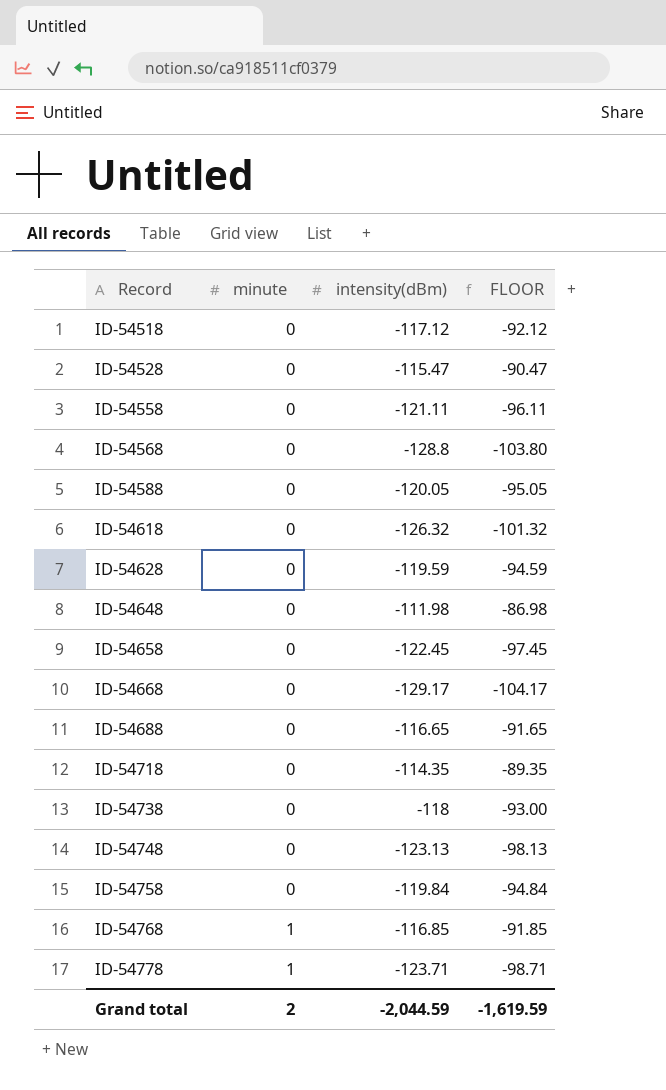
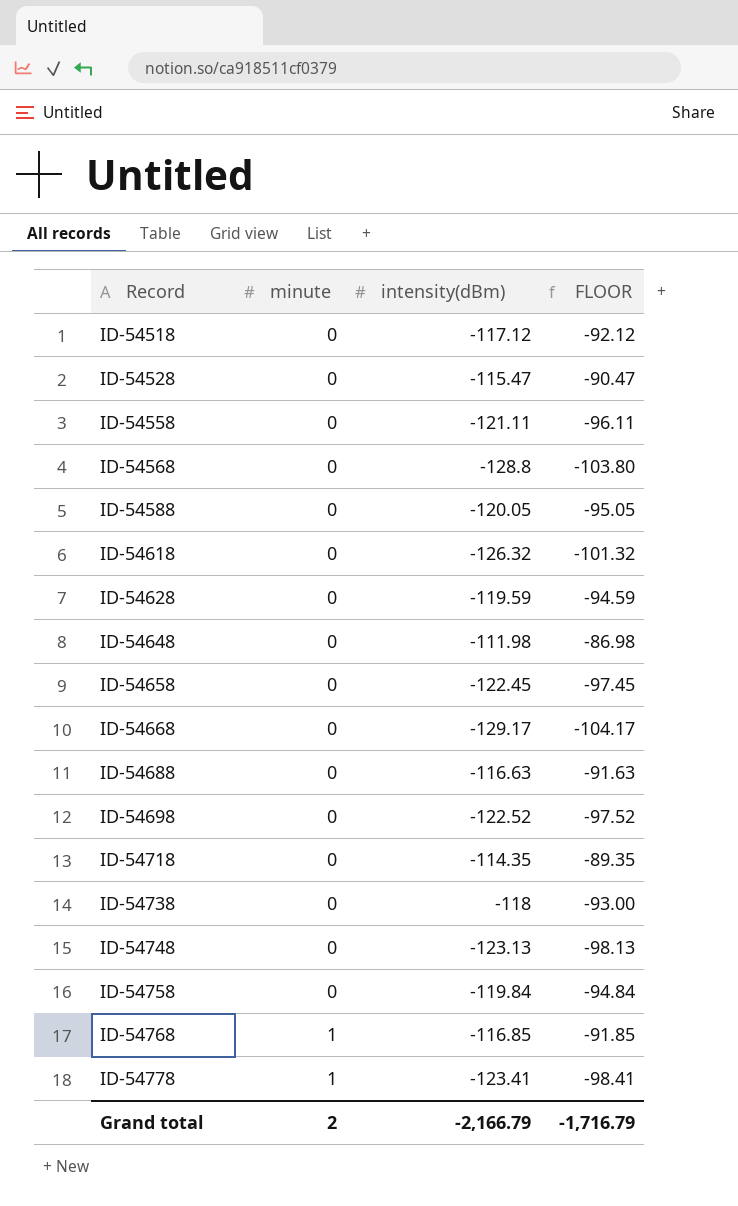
ID-54688 | intensity(dBm): -116.65 -> -116.63
ID-54688 | FLOOR: -91.65 -> -91.63
row ID-54698: none -> 0 | -122.52 | -97.52
ID-54778 | intensity(dBm): -123.71 -> -123.41
ID-54778 | FLOOR: -98.71 -> -98.41
Grand total | intensity(dBm): -2,044.59 -> -2,166.79
Grand total | FLOOR: -1,619.59 -> -1,716.79

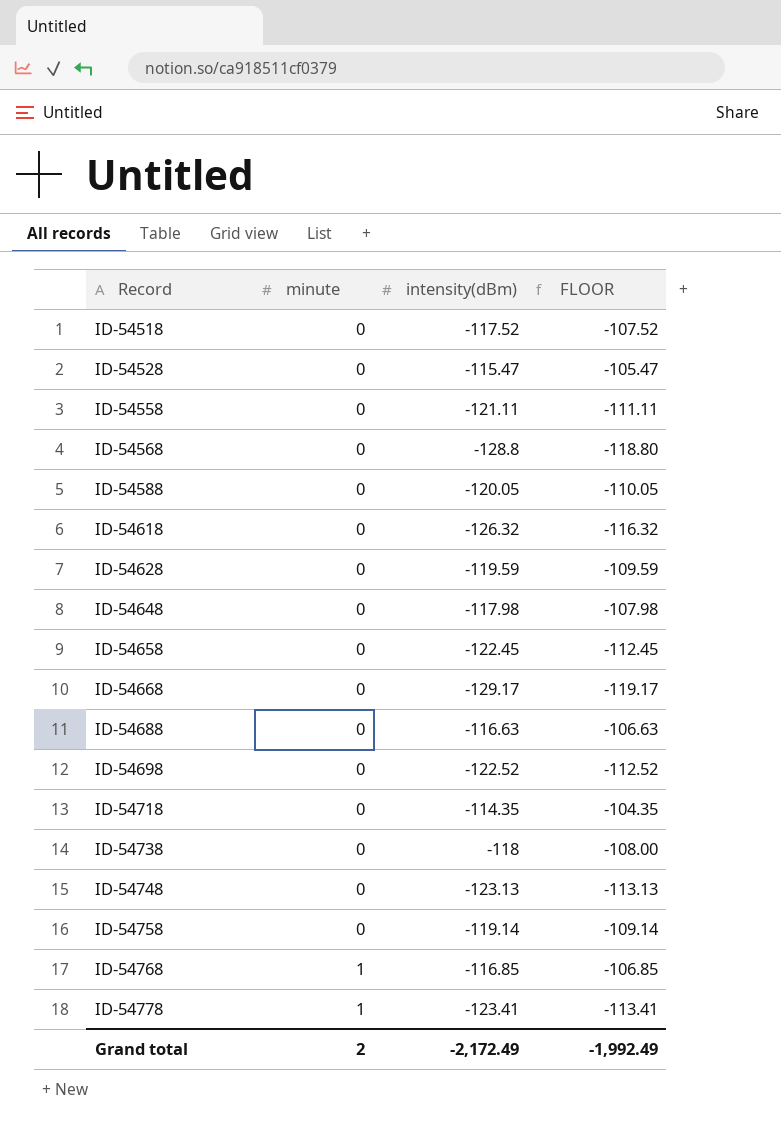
column FLOOR | formula: [intensity(dBm)] + 25 -> [intensity(dBm)] + 10
ID-54518 | intensity(dBm): -117.12 -> -117.52
ID-54648 | intensity(dBm): -111.98 -> -117.98
ID-54758 | intensity(dBm): -119.84 -> -119.14
Grand total | intensity(dBm): -2,166.79 -> -2,172.49
Grand total | FLOOR: -1,716.79 -> -1,992.49

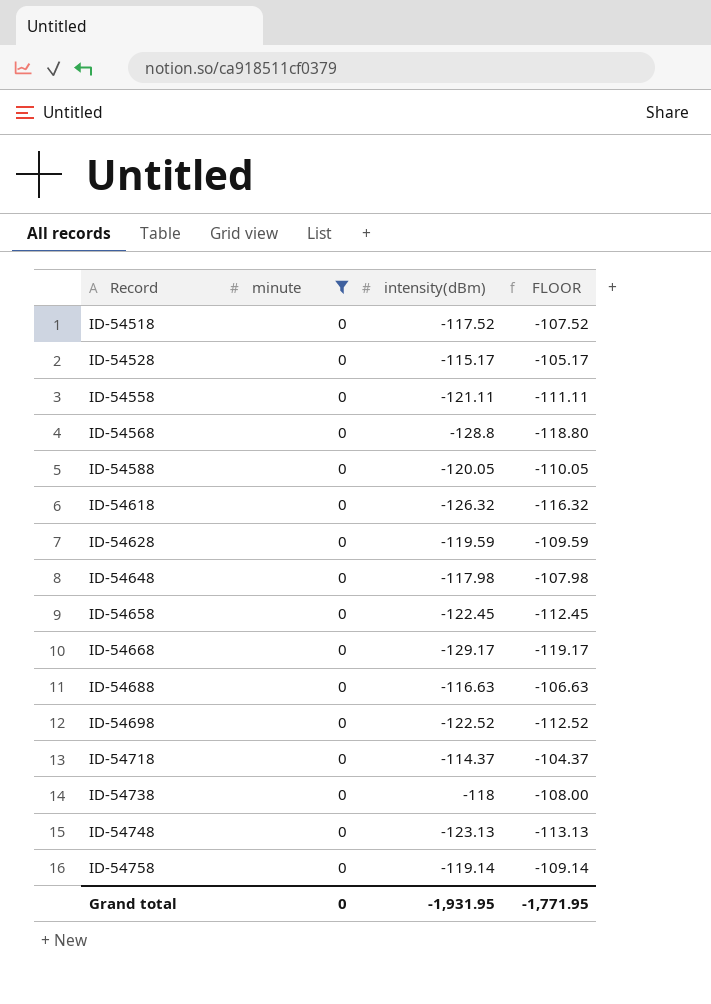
filter: none -> minute = 0
ID-54528 | intensity(dBm): -115.47 -> -115.17
ID-54528 | FLOOR: -105.47 -> -105.17
ID-54718 | intensity(dBm): -114.35 -> -114.37
ID-54718 | FLOOR: -104.35 -> -104.37
Grand total | minute: 2 -> 0
Grand total | intensity(dBm): -2,172.49 -> -1,931.95
Grand total | FLOOR: -1,992.49 -> -1,771.95

